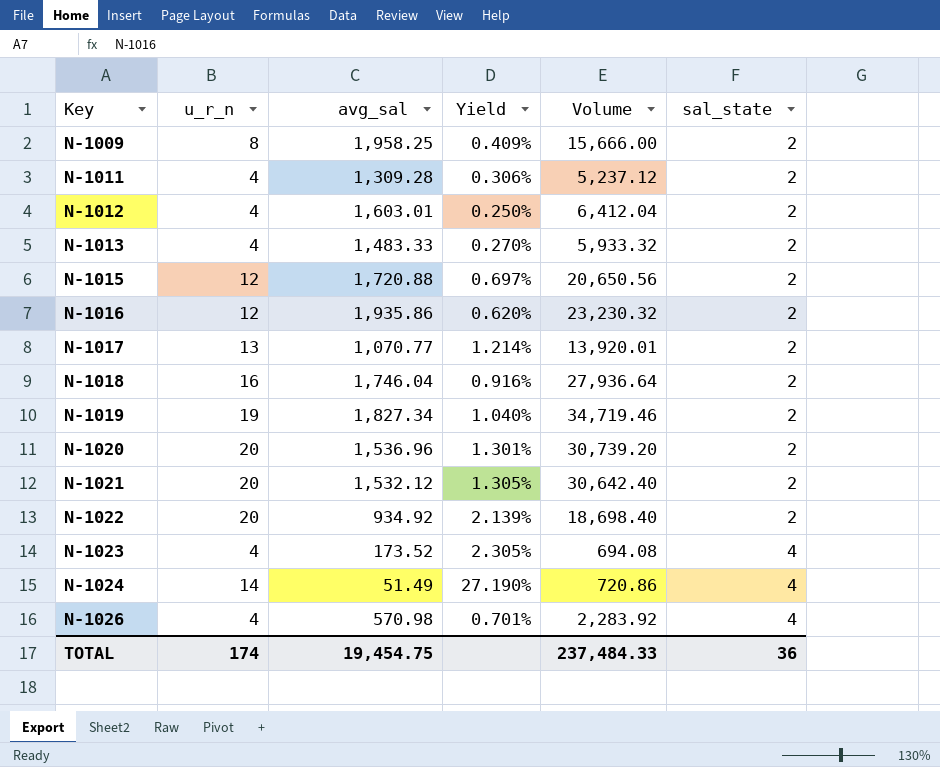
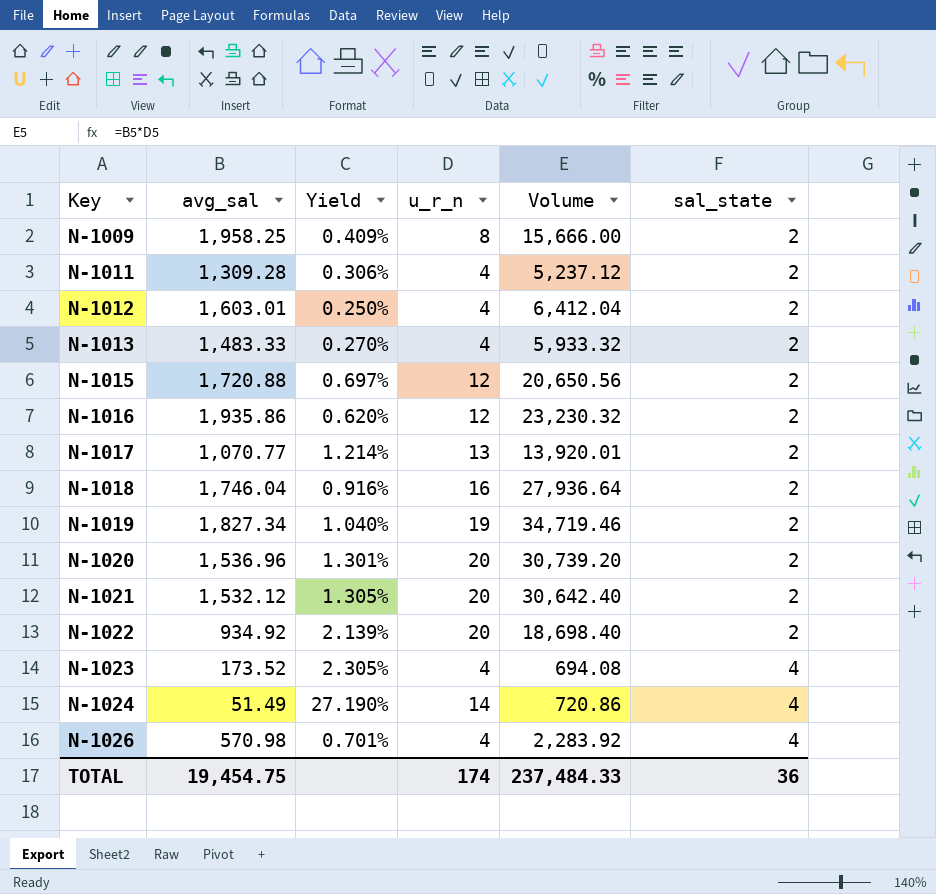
column u_r_n | position: 2 -> 4

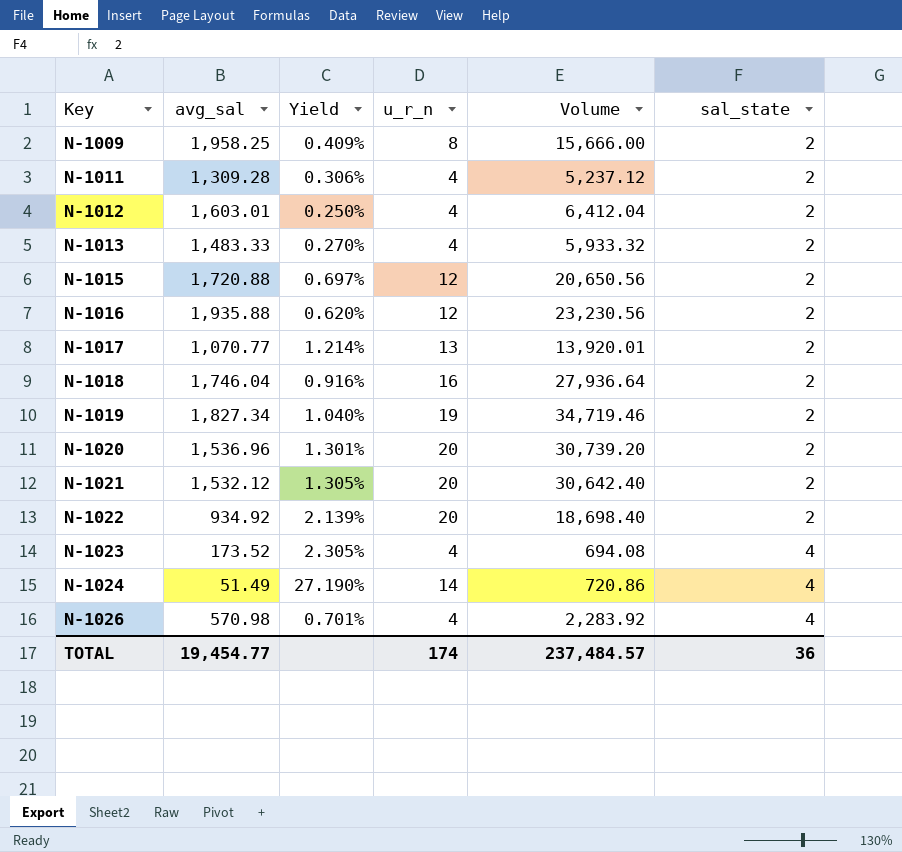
N-1016 | avg_sal: 1,935.86 -> 1,935.88
N-1016 | Volume: 23,230.32 -> 23,230.56
TOTAL | avg_sal: 19,454.75 -> 19,454.77
TOTAL | Volume: 237,484.33 -> 237,484.57

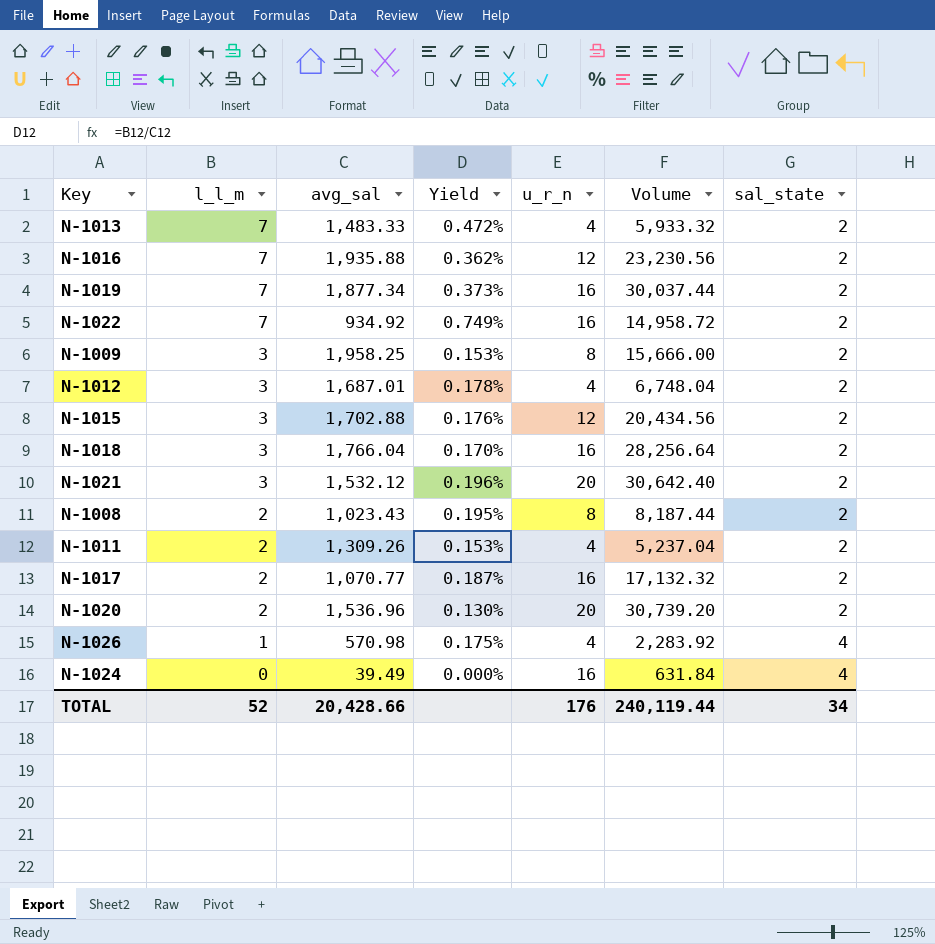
row order: Key ascending -> l_l_m descending
column l_l_m | position: none -> 2
column Yield | formula: [u_r_n] / [avg_sal] -> [l_l_m] / [avg_sal]
row N-1023: 173.52 | 2.305% | 4 | 694.08 | 4 -> none
N-1019 | avg_sal: 1,827.34 -> 1,877.34
N-1019 | u_r_n: 19 -> 16
N-1019 | Volume: 34,719.46 -> 30,037.44
N-1022 | u_r_n: 20 -> 16
N-1022 | Volume: 18,698.40 -> 14,958.72
N-1012 | avg_sal: 1,603.01 -> 1,687.01
N-1012 | Volume: 6,412.04 -> 6,748.04
N-1015 | avg_sal: 1,720.88 -> 1,702.88
N-1015 | Volume: 20,650.56 -> 20,434.56
N-1018 | avg_sal: 1,746.04 -> 1,766.04
N-1018 | Volume: 27,936.64 -> 28,256.64
row N-1008: none -> 2 | 1,023.43 | 0.195% | 8 | 8,187.44 | 2
N-1011 | avg_sal: 1,309.28 -> 1,309.26
N-1011 | Volume: 5,237.12 -> 5,237.04
N-1017 | u_r_n: 13 -> 16
N-1017 | Volume: 13,920.01 -> 17,132.32
N-1024 | avg_sal: 51.49 -> 39.49
N-1024 | u_r_n: 14 -> 16
N-1024 | Volume: 720.86 -> 631.84
TOTAL | avg_sal: 19,454.77 -> 20,428.66
TOTAL | u_r_n: 174 -> 176
TOTAL | Volume: 237,484.57 -> 240,119.44
TOTAL | sal_state: 36 -> 34

